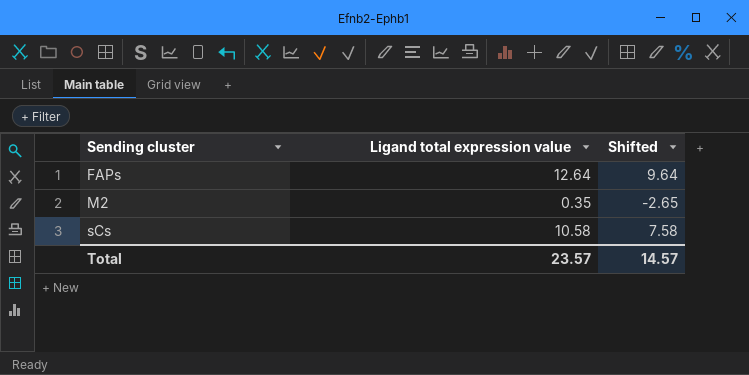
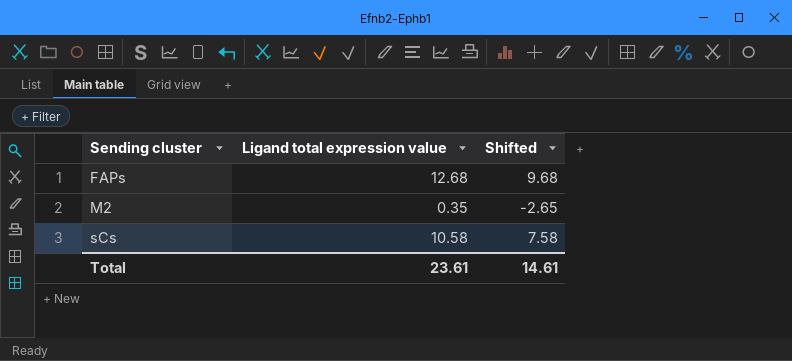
FAPs | Ligand total expression value: 12.64 -> 12.68
FAPs | Shifted: 9.64 -> 9.68
Total | Ligand total expression value: 23.57 -> 23.61
Total | Shifted: 14.57 -> 14.61

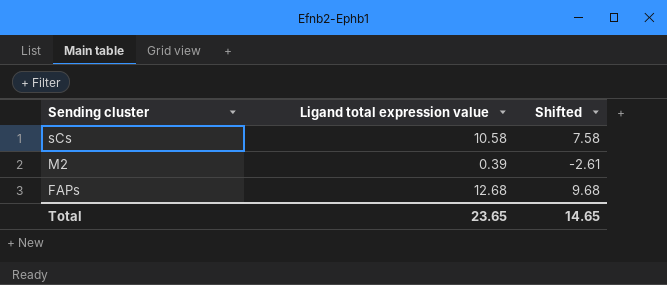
row order: Sending cluster ascending -> Sending cluster descending
M2 | Ligand total expression value: 0.35 -> 0.39
M2 | Shifted: -2.65 -> -2.61
Total | Ligand total expression value: 23.61 -> 23.65
Total | Shifted: 14.61 -> 14.65

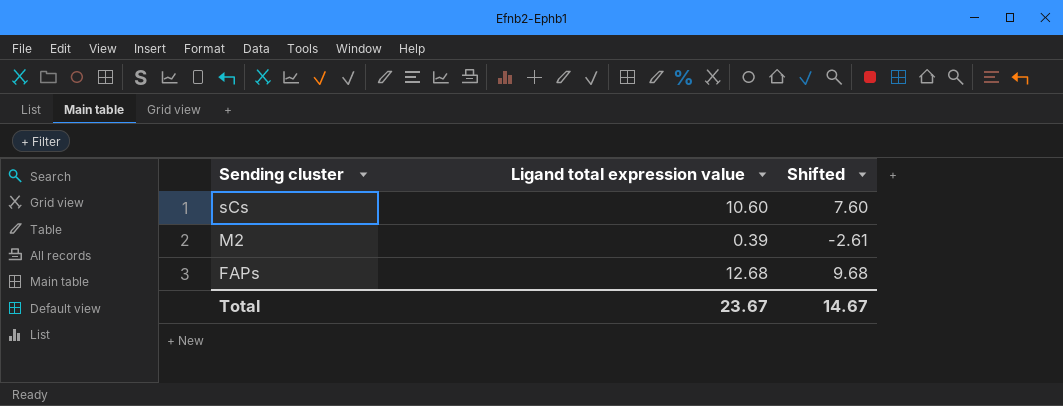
sCs | Ligand total expression value: 10.58 -> 10.60
sCs | Shifted: 7.58 -> 7.60
Total | Ligand total expression value: 23.65 -> 23.67
Total | Shifted: 14.65 -> 14.67

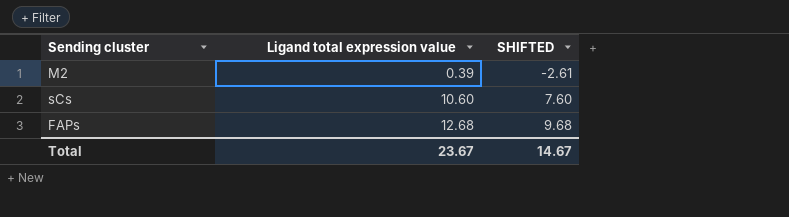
row order: Sending cluster descending -> Ligand total expression value ascending
column name: Shifted -> SHIFTED

